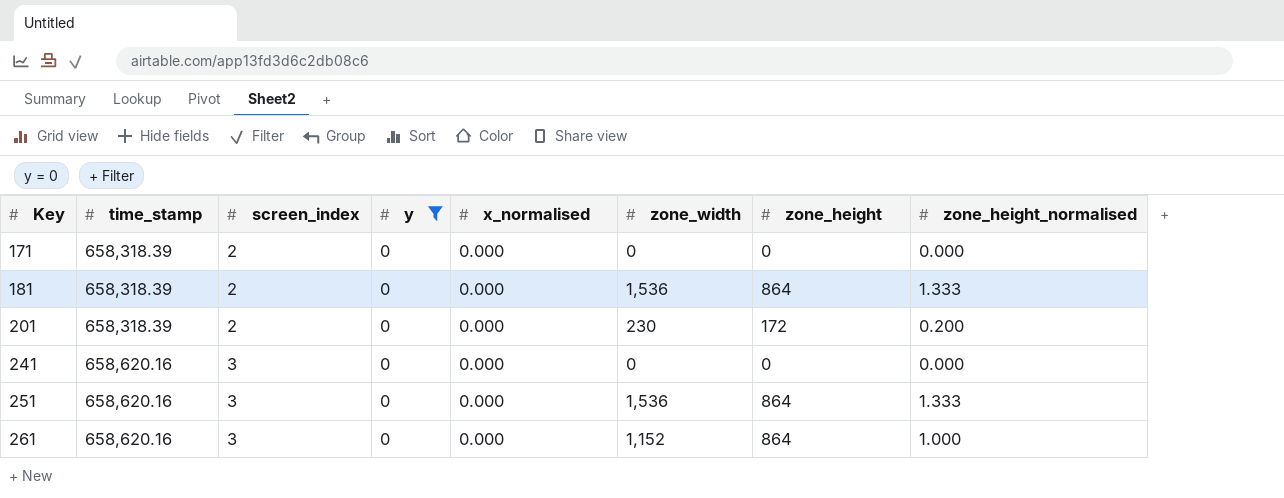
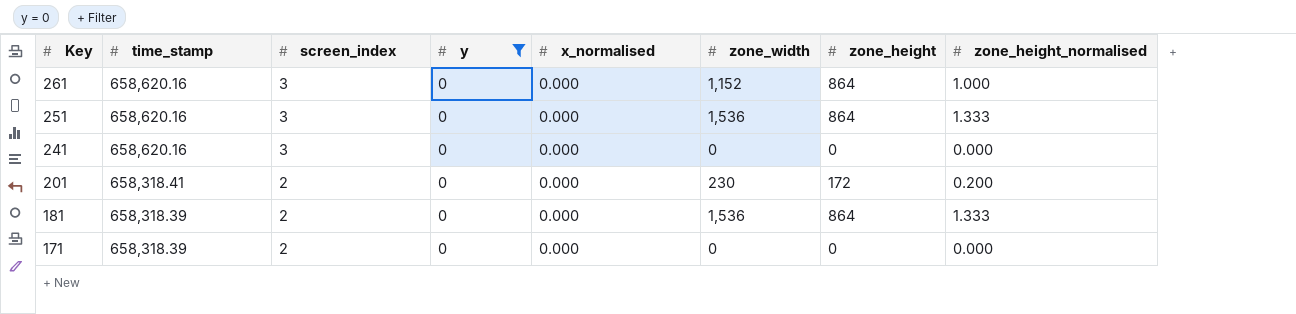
row order: Key ascending -> Key descending
201 | time_stamp: 658,318.39 -> 658,318.41

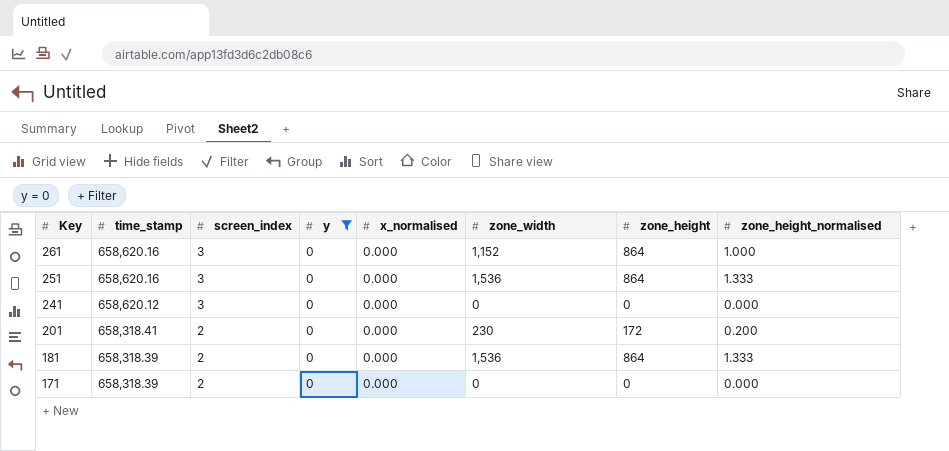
241 | time_stamp: 658,620.16 -> 658,620.12

